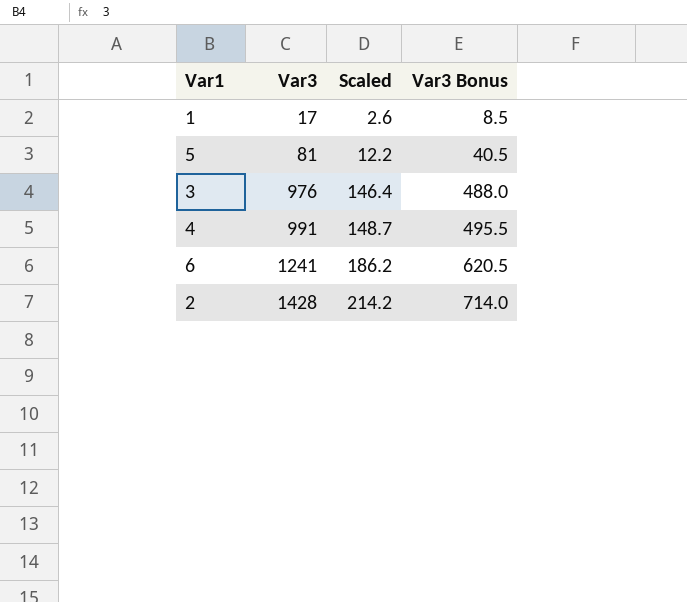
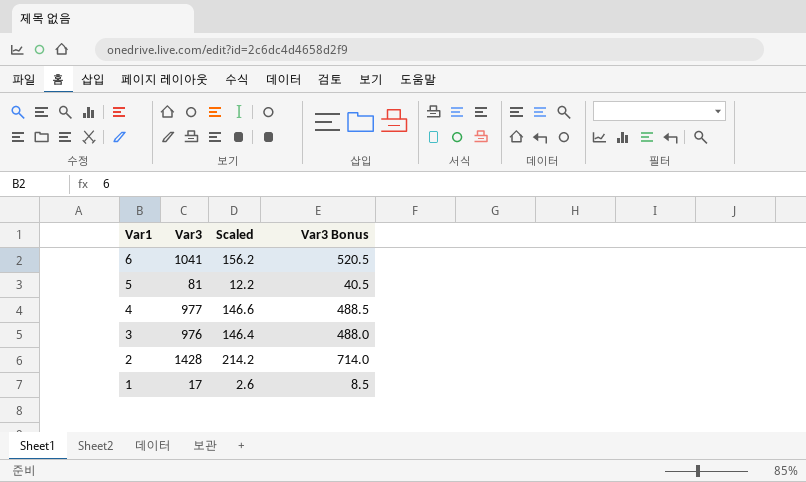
row order: Var3 ascending -> Var1 descending
6 | Var3: 1241 -> 1041
6 | Scaled: 186.2 -> 156.2
6 | Var3 Bonus: 620.5 -> 520.5
4 | Var3: 991 -> 977
4 | Scaled: 148.7 -> 146.6
4 | Var3 Bonus: 495.5 -> 488.5

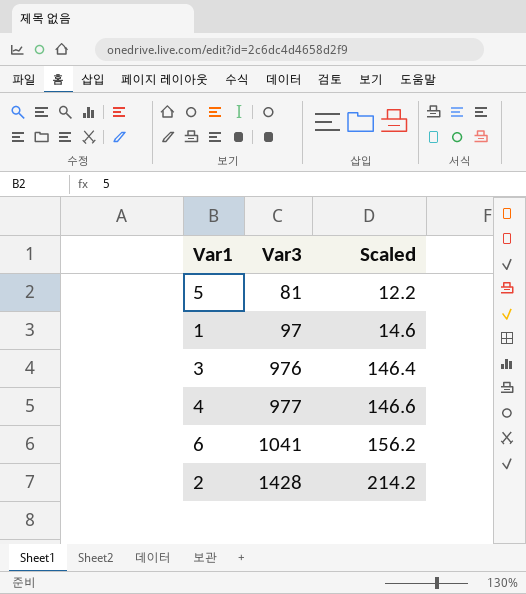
row order: Var1 descending -> Var3 ascending
column Var3 Bonus | formula: [Var3] * 0.5 -> none
1 | Var3: 17 -> 97
1 | Scaled: 2.6 -> 14.6

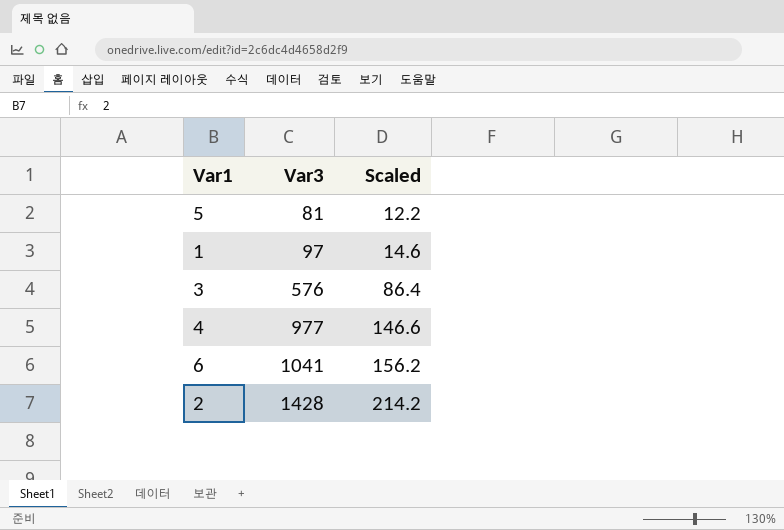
3 | Var3: 976 -> 576
3 | Scaled: 146.4 -> 86.4

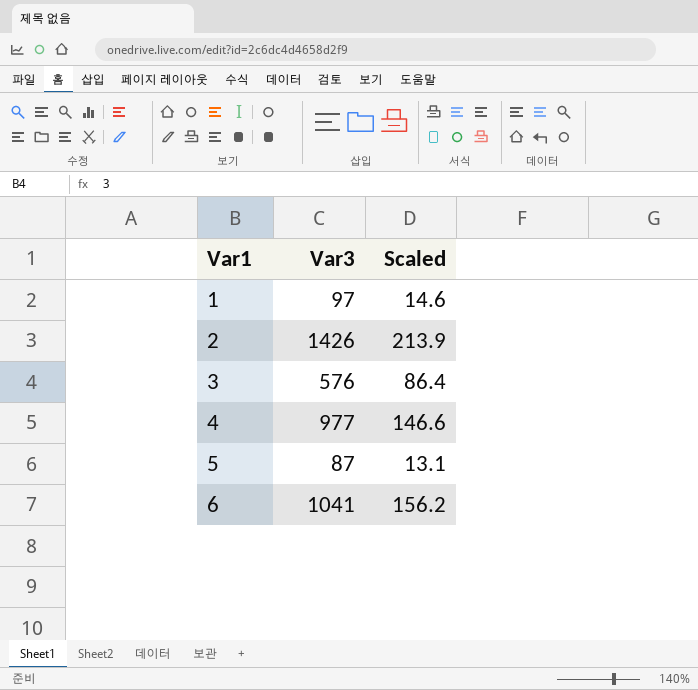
row order: Var3 ascending -> Var1 ascending
2 | Var3: 1428 -> 1426
2 | Scaled: 214.2 -> 213.9
5 | Var3: 81 -> 87
5 | Scaled: 12.2 -> 13.1

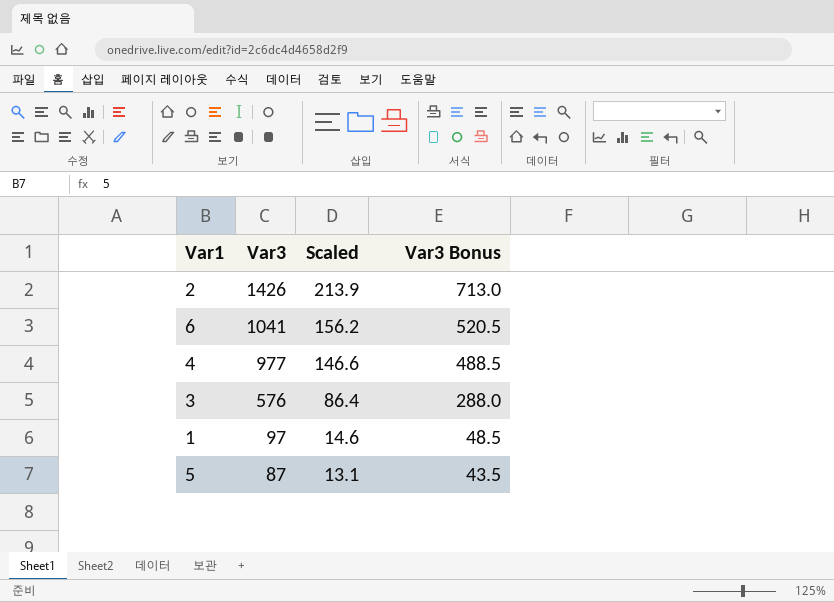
row order: Var1 ascending -> Var3 descending
column Var3 Bonus | formula: none -> [Var3] * 0.5

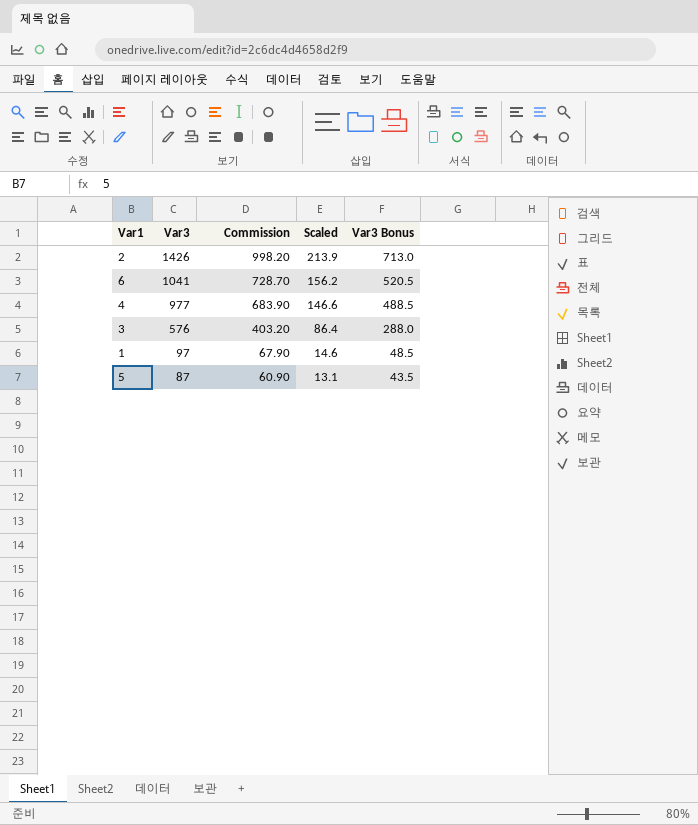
column Commission | formula: none -> [Var3] * 0.7

